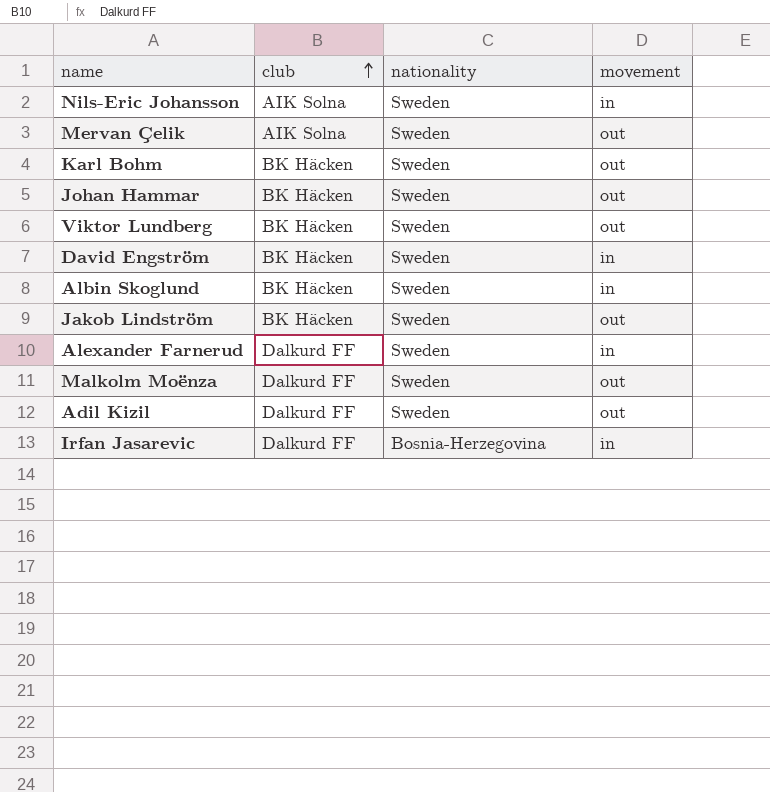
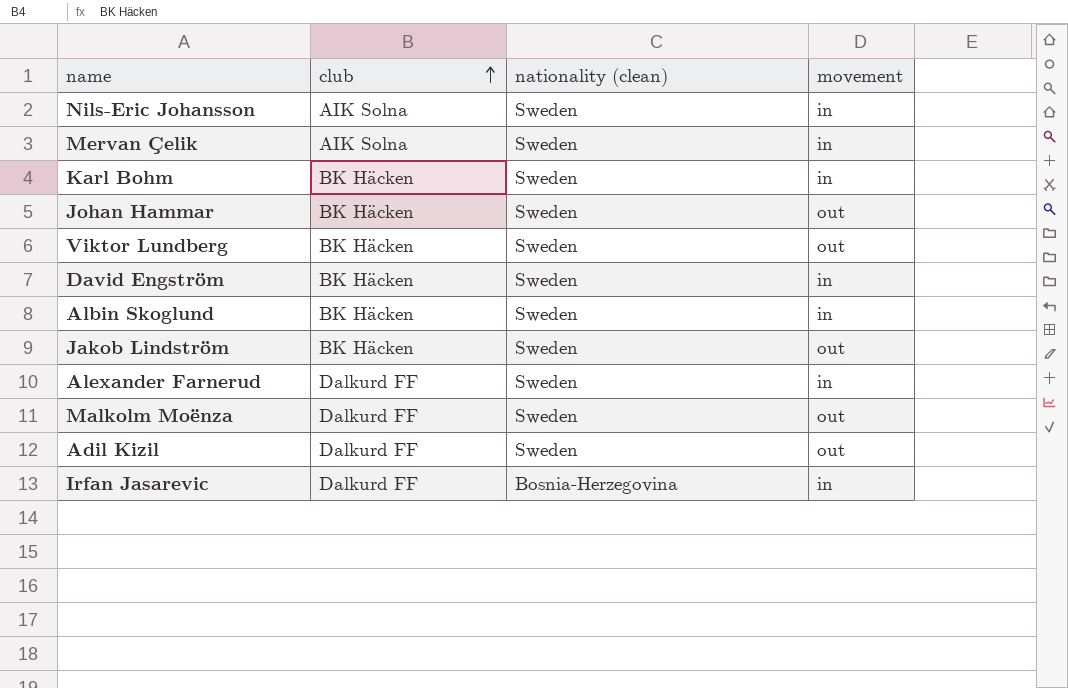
column name: nationality -> nationality (clean)
Mervan Çelik | movement: out -> in
Karl Bohm | movement: out -> in

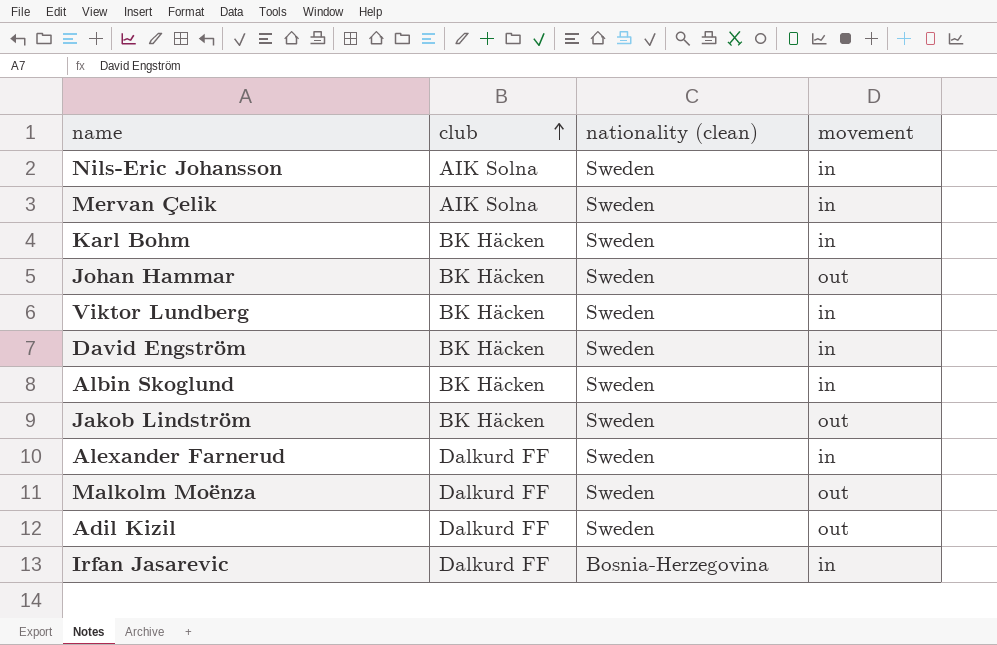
Viktor Lundberg | movement: out -> in

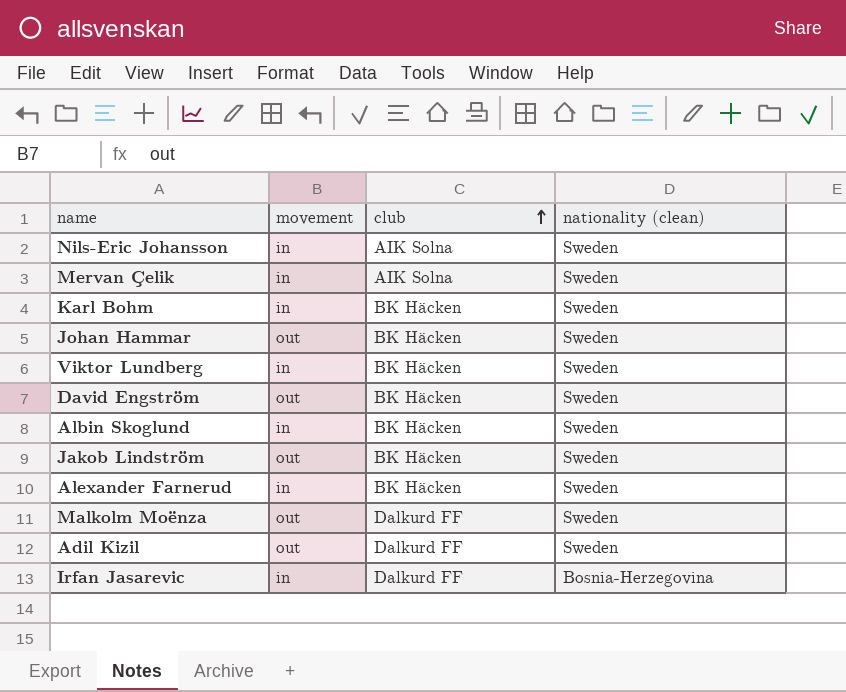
column movement | position: 4 -> 2
David Engström | movement: in -> out
Alexander Farnerud | club: Dalkurd FF -> BK Häcken

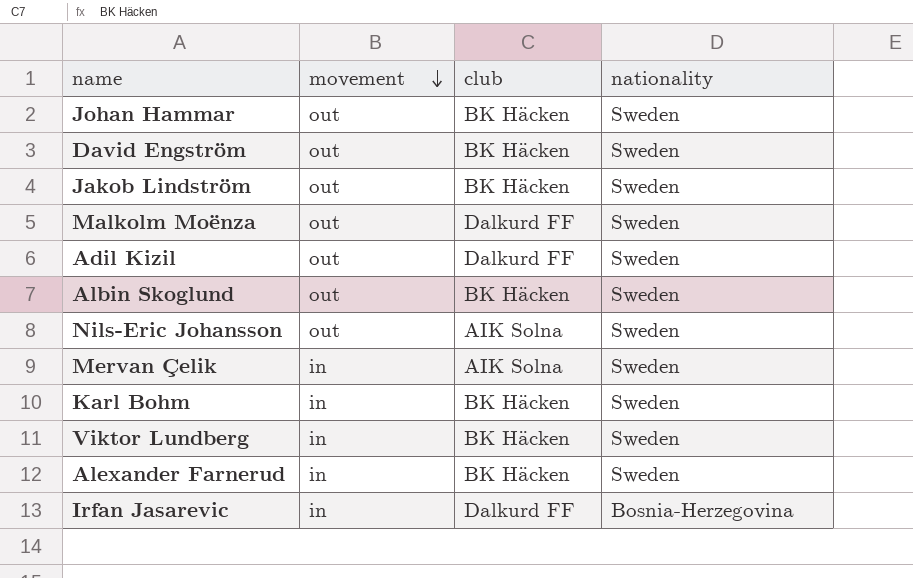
row order: club ascending -> movement descending
column name: nationality (clean) -> nationality
Albin Skoglund | movement: in -> out
Nils-Eric Johansson | movement: in -> out

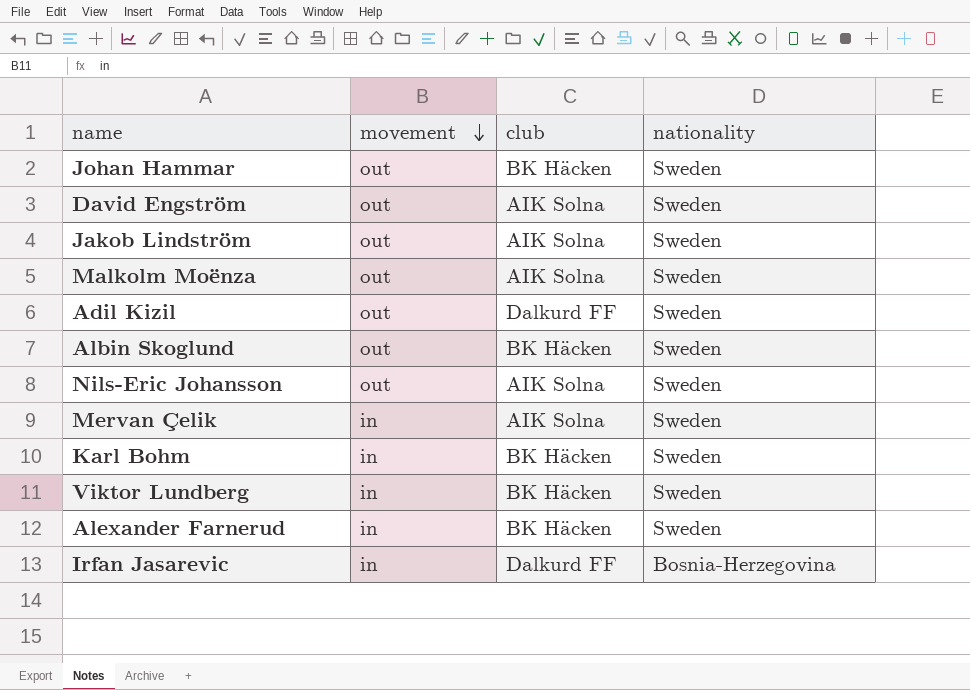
David Engström | club: BK Häcken -> AIK Solna
Jakob Lindström | club: BK Häcken -> AIK Solna
Malkolm Moënza | club: Dalkurd FF -> AIK Solna

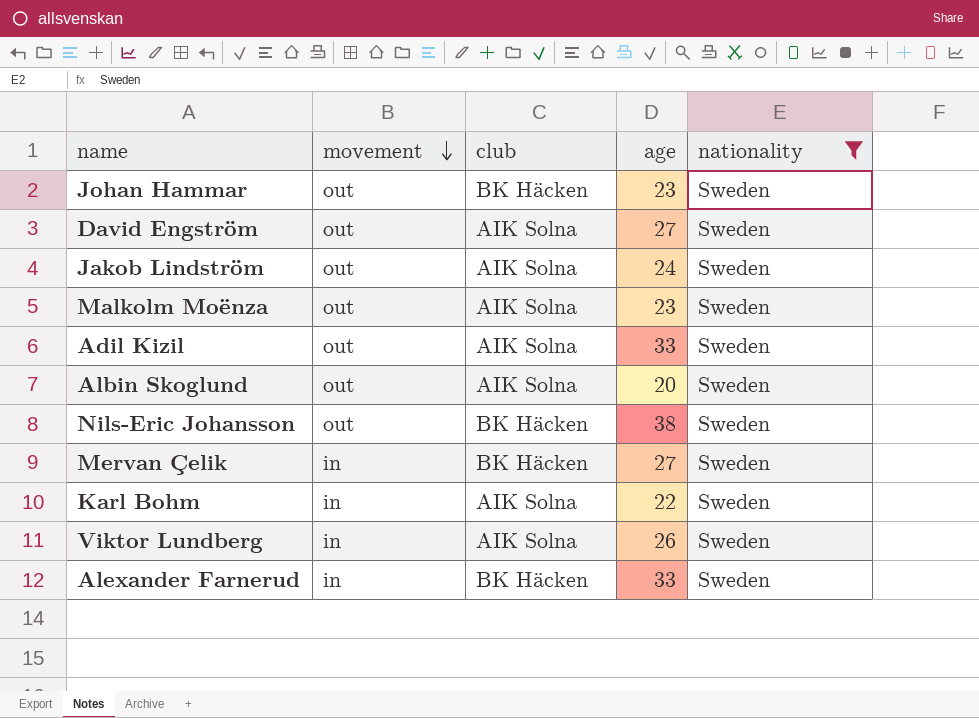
filter: none -> nationality = Sweden
column age | position: none -> 4
Adil Kizil | club: Dalkurd FF -> AIK Solna
Albin Skoglund | club: BK Häcken -> AIK Solna
Nils-Eric Johansson | club: AIK Solna -> BK Häcken
Mervan Çelik | club: AIK Solna -> BK Häcken
Karl Bohm | club: BK Häcken -> AIK Solna
Viktor Lundberg | club: BK Häcken -> AIK Solna

